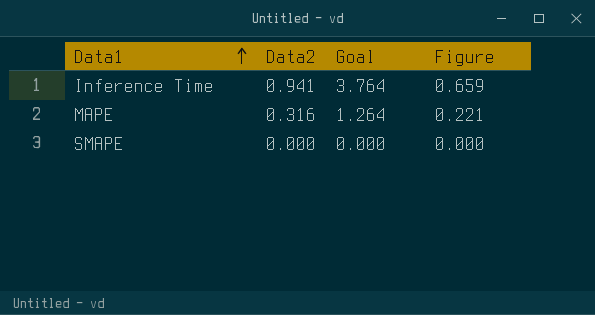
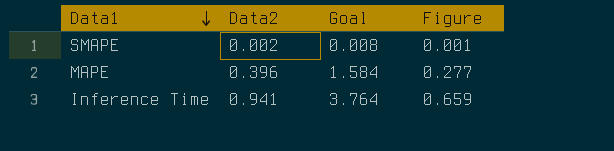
row order: Data1 ascending -> Data1 descending
SMAPE | Data2: 0.000 -> 0.002
SMAPE | Goal: 0.000 -> 0.008
SMAPE | Figure: 0.000 -> 0.001
MAPE | Data2: 0.316 -> 0.396
MAPE | Goal: 1.264 -> 1.584
MAPE | Figure: 0.221 -> 0.277

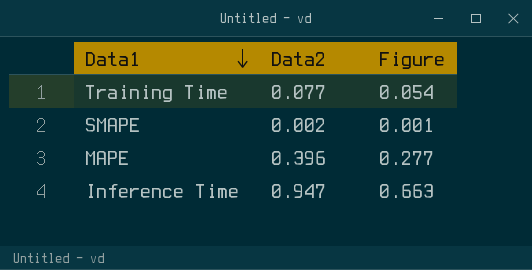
column Goal | formula: [Data2] * 4 -> none
row Training Time: none -> 0.077 | 0.054
Inference Time | Data2: 0.941 -> 0.947
Inference Time | Figure: 0.659 -> 0.663

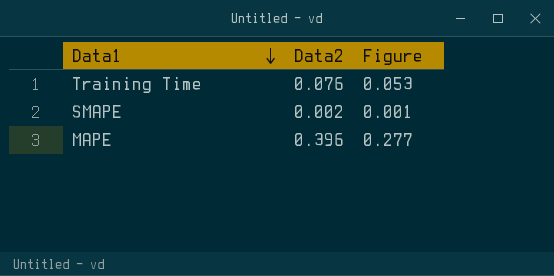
row Inference Time: 0.947 | 0.663 -> none
Training Time | Data2: 0.077 -> 0.076
Training Time | Figure: 0.054 -> 0.053

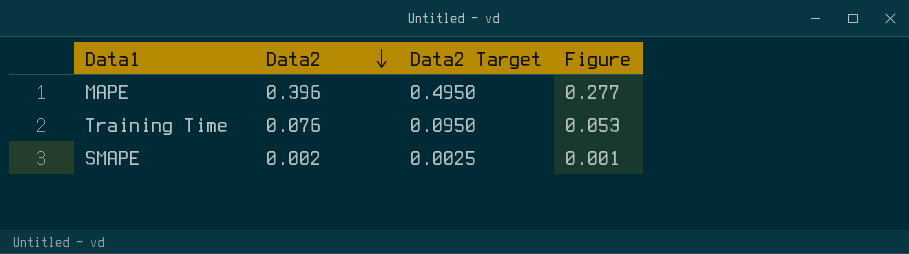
row order: Data1 descending -> Data2 descending
column Data2 Target | formula: none -> [Data2] * 1.25

